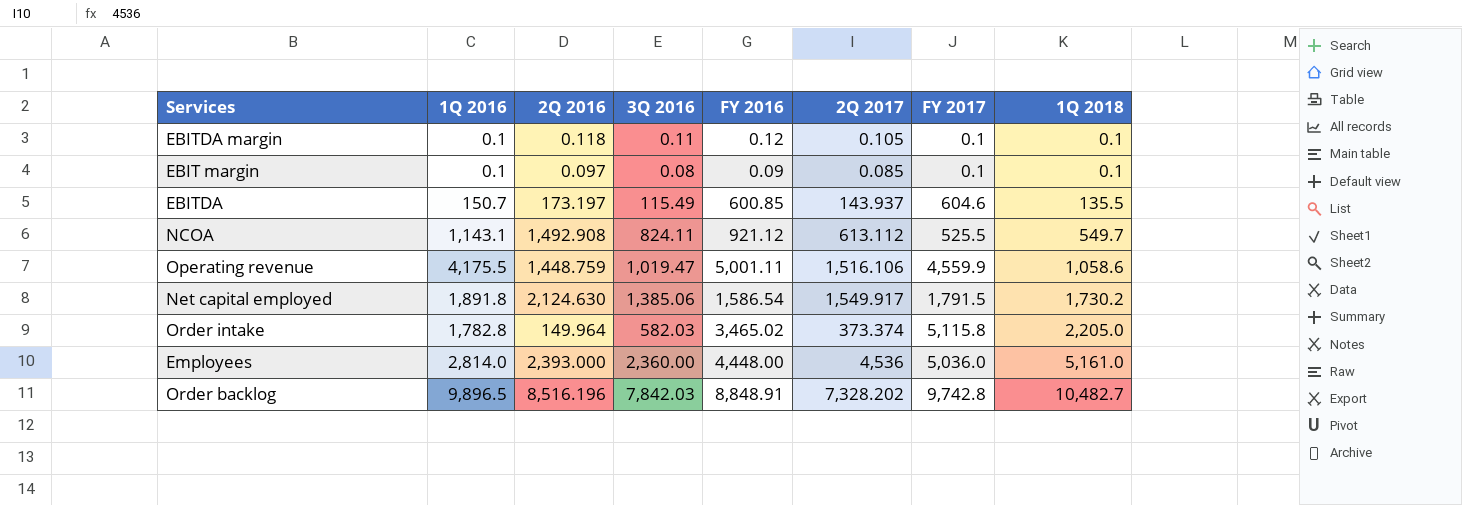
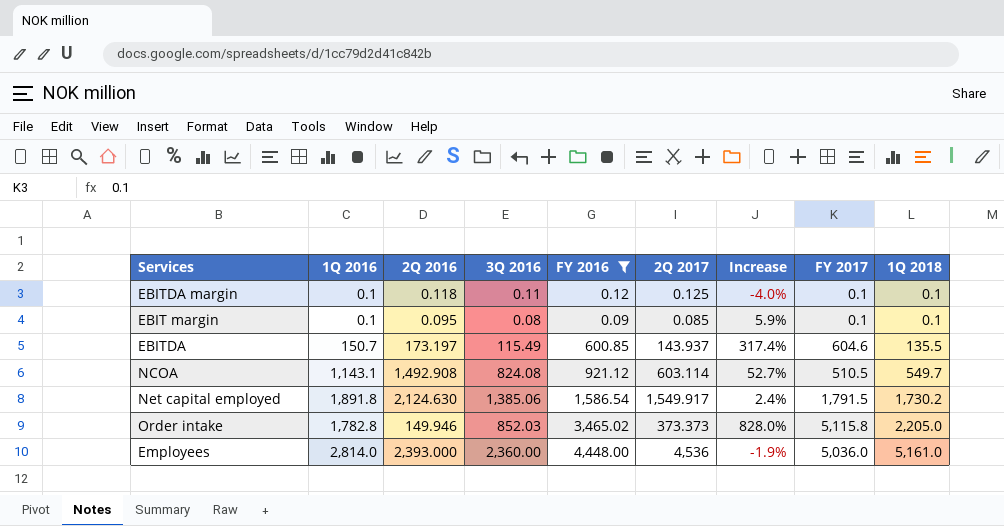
filter: none -> FY 2016 <= 4,448.00
column Increase | formula: none -> ([FY 2016] - [2Q 2017]) / [2Q 2017]
EBITDA margin | 2Q 2017: 0.105 -> 0.125
EBIT margin | 2Q 2016: 0.097 -> 0.095
NCOA | 3Q 2016: 824.11 -> 824.08
NCOA | 2Q 2017: 613.112 -> 603.114
NCOA | FY 2017: 525.5 -> 510.5
Order intake | 2Q 2016: 149.964 -> 149.946
Order intake | 3Q 2016: 582.03 -> 852.03
Order intake | 2Q 2017: 373.374 -> 373.373

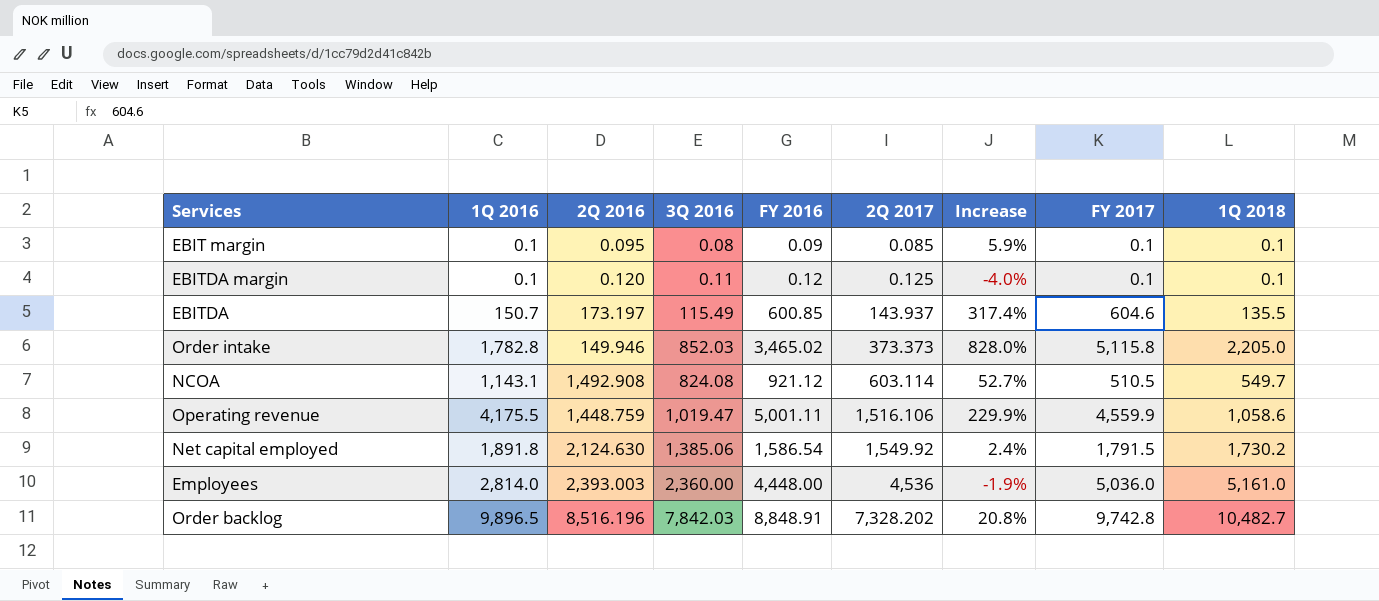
filter: FY 2016 <= 4,448.00 -> none
row order: 1Q 2018 ascending -> 2Q 2017 ascending
EBITDA margin | 2Q 2016: 0.118 -> 0.120
Net capital employed | 2Q 2017: 1,549.917 -> 1,549.92
Employees | 2Q 2016: 2,393.000 -> 2,393.003

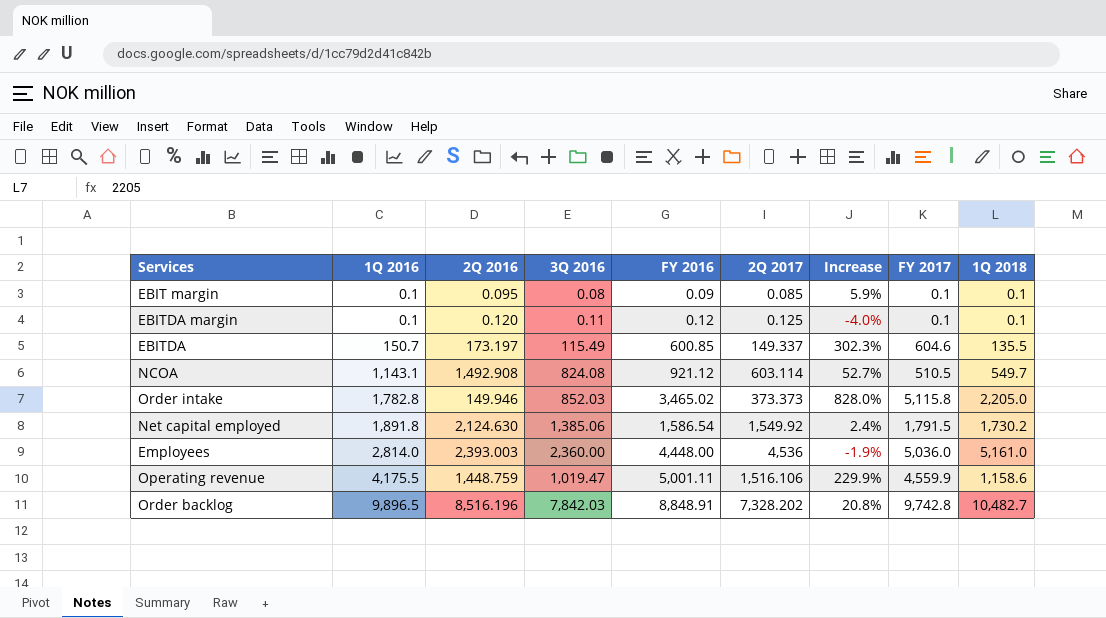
row order: 2Q 2017 ascending -> 1Q 2016 ascending
EBITDA | 2Q 2017: 143.937 -> 149.337
EBITDA | Increase: 317.4% -> 302.3%
Operating revenue | 1Q 2018: 1,058.6 -> 1,158.6

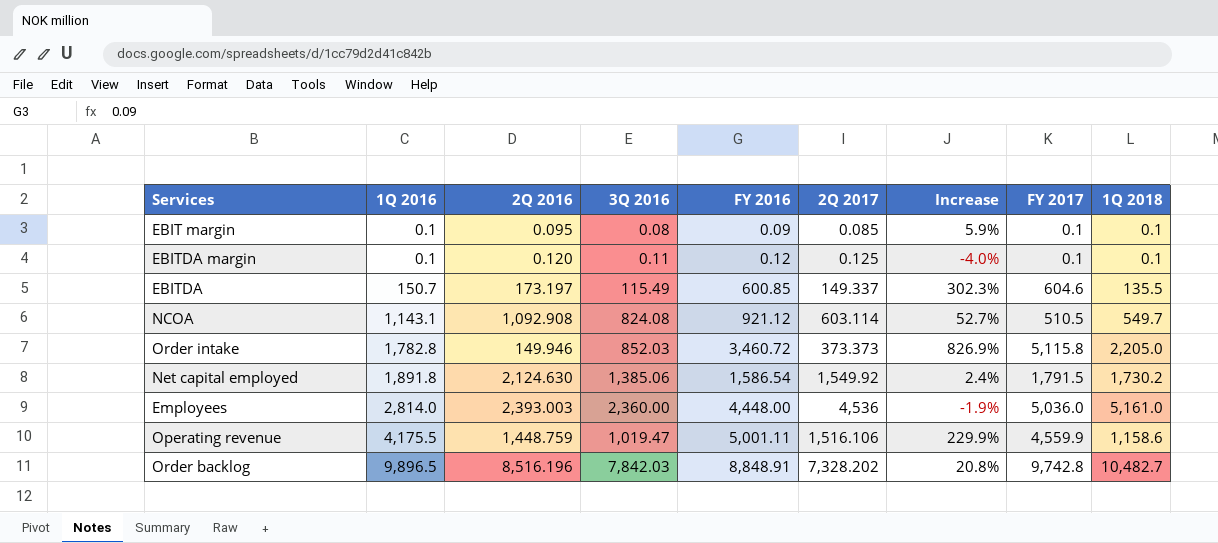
NCOA | 2Q 2016: 1,492.908 -> 1,092.908
Order intake | FY 2016: 3,465.02 -> 3,460.72
Order intake | Increase: 828.0% -> 826.9%

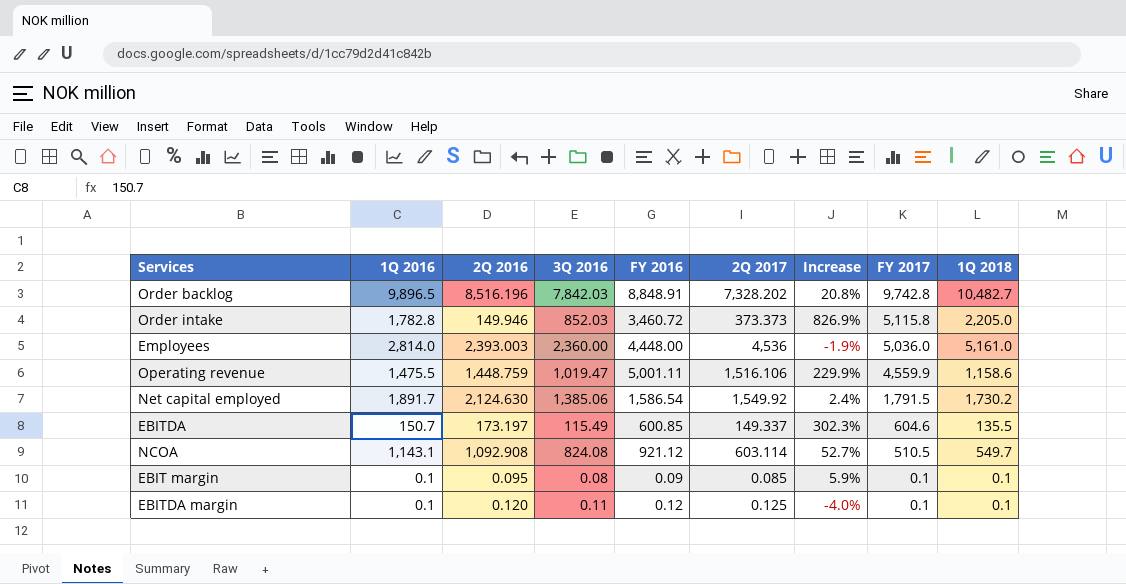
row order: 1Q 2016 ascending -> FY 2017 descending
Operating revenue | 1Q 2016: 4,175.5 -> 1,475.5
Net capital employed | 1Q 2016: 1,891.8 -> 1,891.7

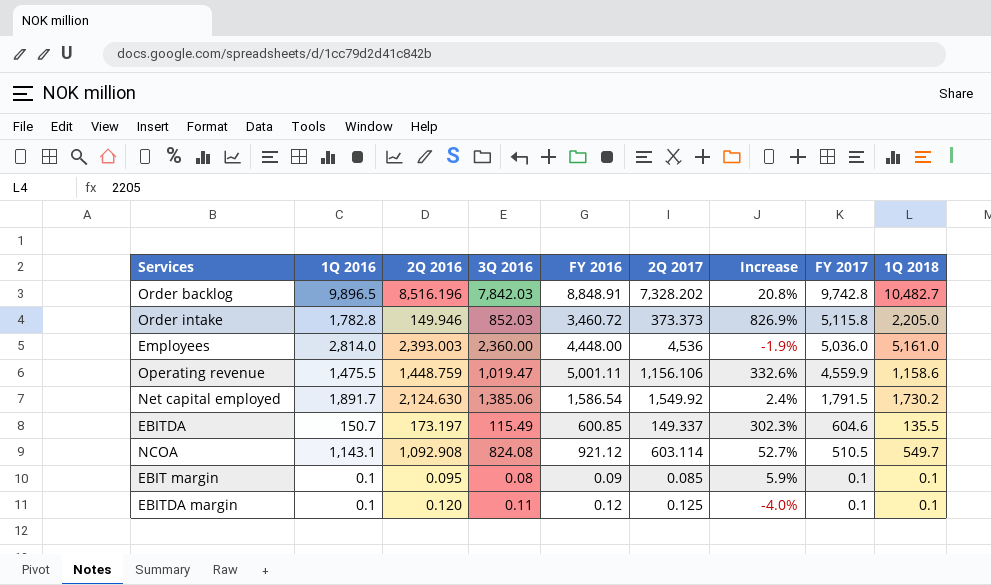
Operating revenue | 2Q 2017: 1,516.106 -> 1,156.106
Operating revenue | Increase: 229.9% -> 332.6%

